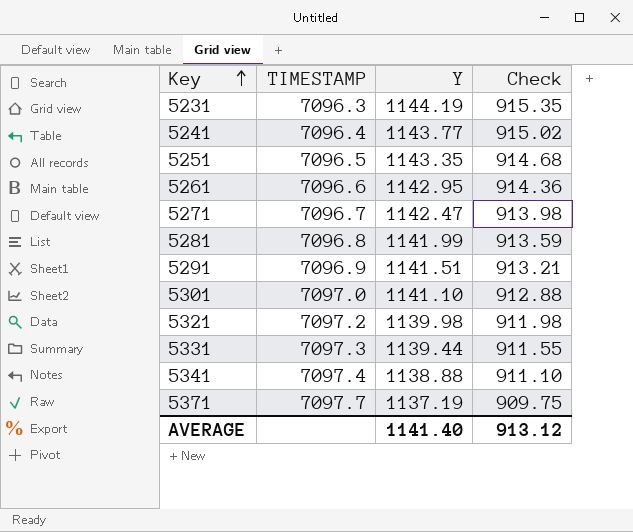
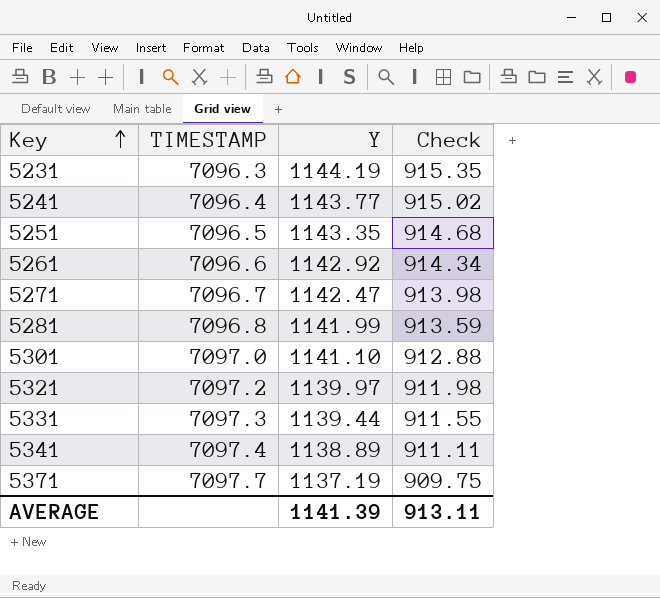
row 5291: 7096.9 | 1141.51 | 913.21 -> none
5261 | Y: 1142.95 -> 1142.92
5261 | Check: 914.36 -> 914.34
5321 | Y: 1139.98 -> 1139.97
5341 | Y: 1138.88 -> 1138.89
5341 | Check: 911.10 -> 911.11
AVERAGE | Y: 1141.40 -> 1141.39
AVERAGE | Check: 913.12 -> 913.11

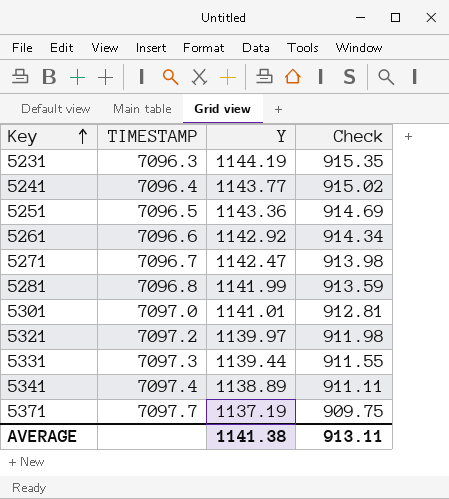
5251 | Y: 1143.35 -> 1143.36
5251 | Check: 914.68 -> 914.69
5301 | Y: 1141.10 -> 1141.01
5301 | Check: 912.88 -> 912.81
AVERAGE | Y: 1141.39 -> 1141.38

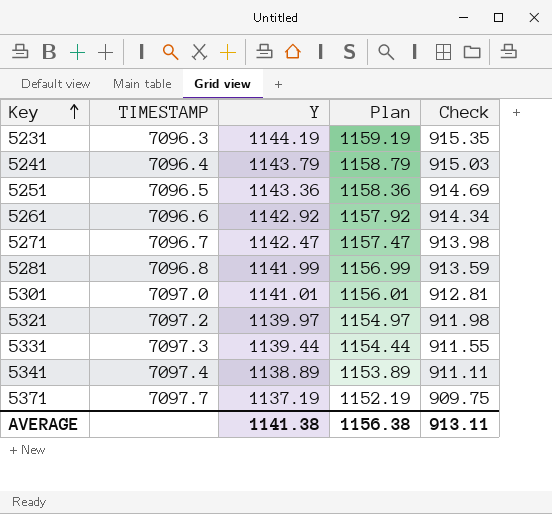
column Plan | formula: none -> [Y] + 15
5241 | Y: 1143.77 -> 1143.79
5241 | Check: 915.02 -> 915.03

